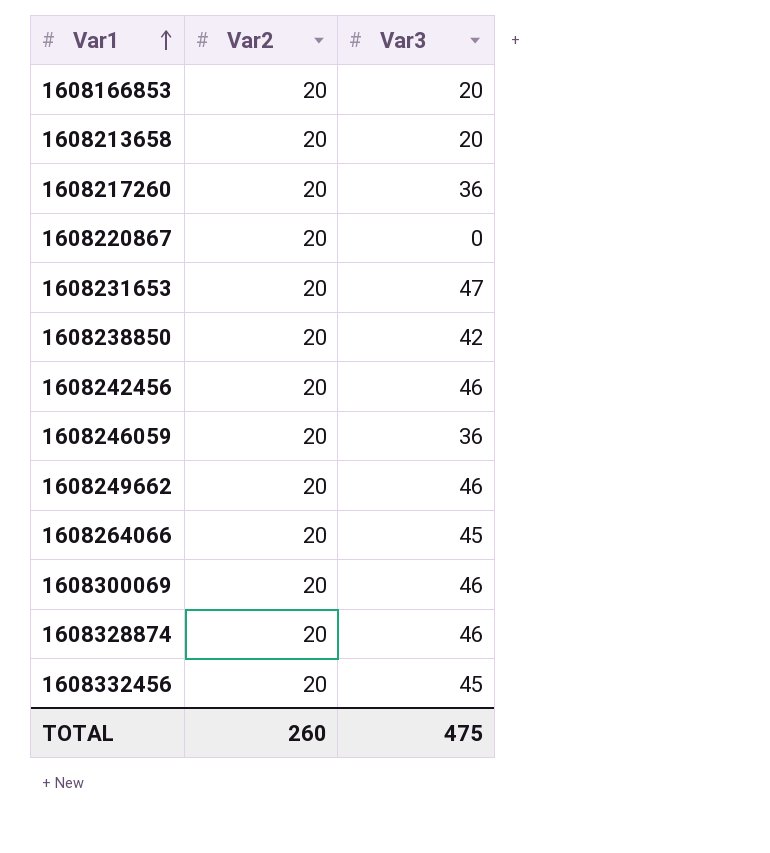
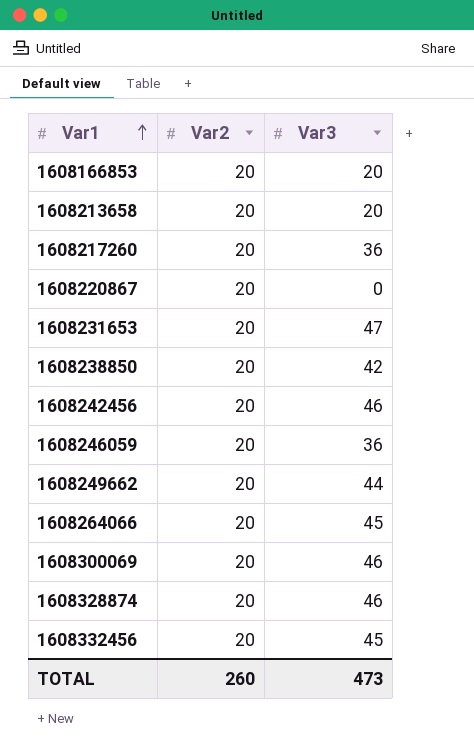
1608249662 | Var3: 46 -> 44
TOTAL | Var3: 475 -> 473

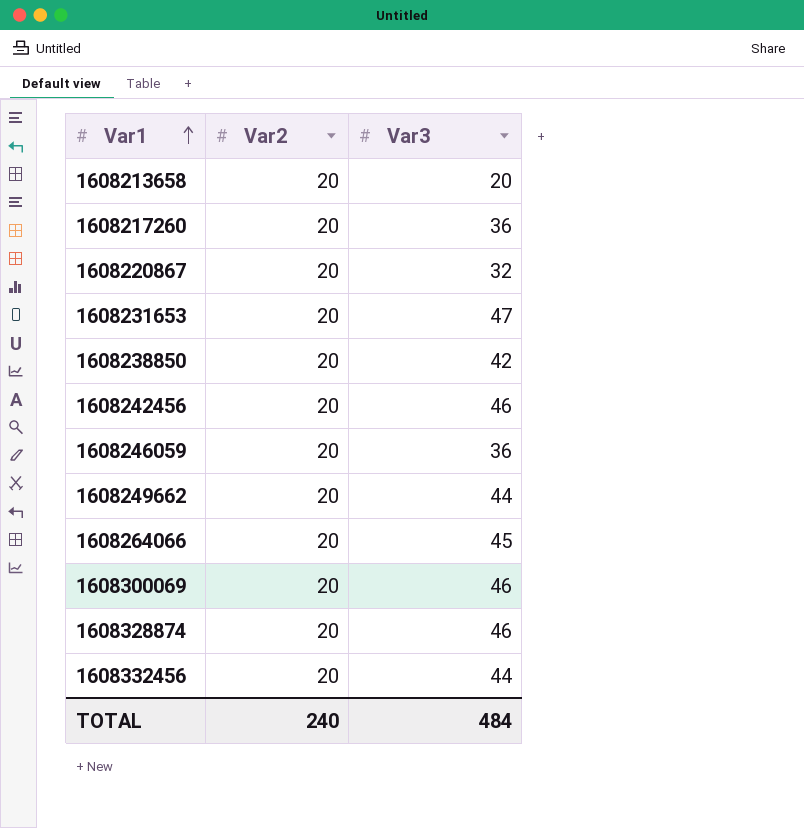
row 1608166853: 20 | 20 -> none
1608220867 | Var3: 0 -> 32
1608332456 | Var3: 45 -> 44
TOTAL | Var2: 260 -> 240
TOTAL | Var3: 473 -> 484

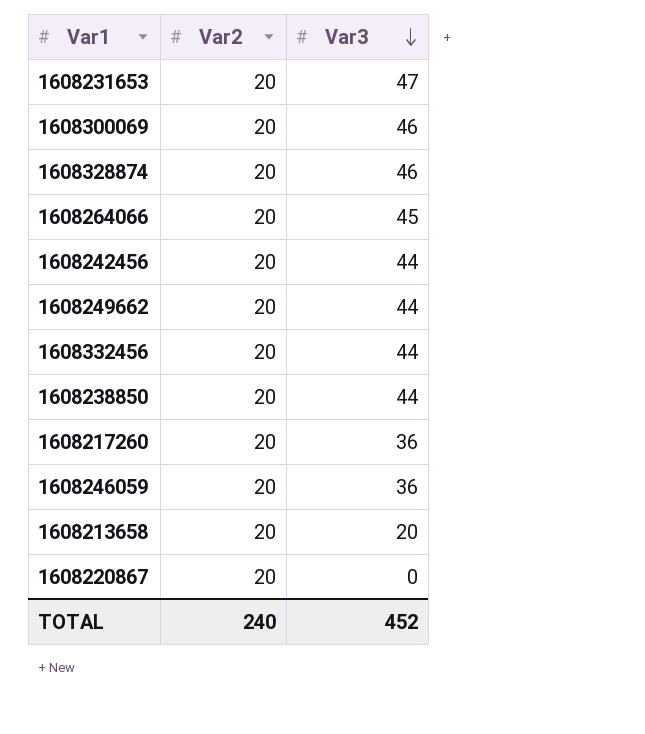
row order: Var1 ascending -> Var3 descending
1608242456 | Var3: 46 -> 44
1608238850 | Var3: 42 -> 44
1608220867 | Var3: 32 -> 0
TOTAL | Var3: 484 -> 452

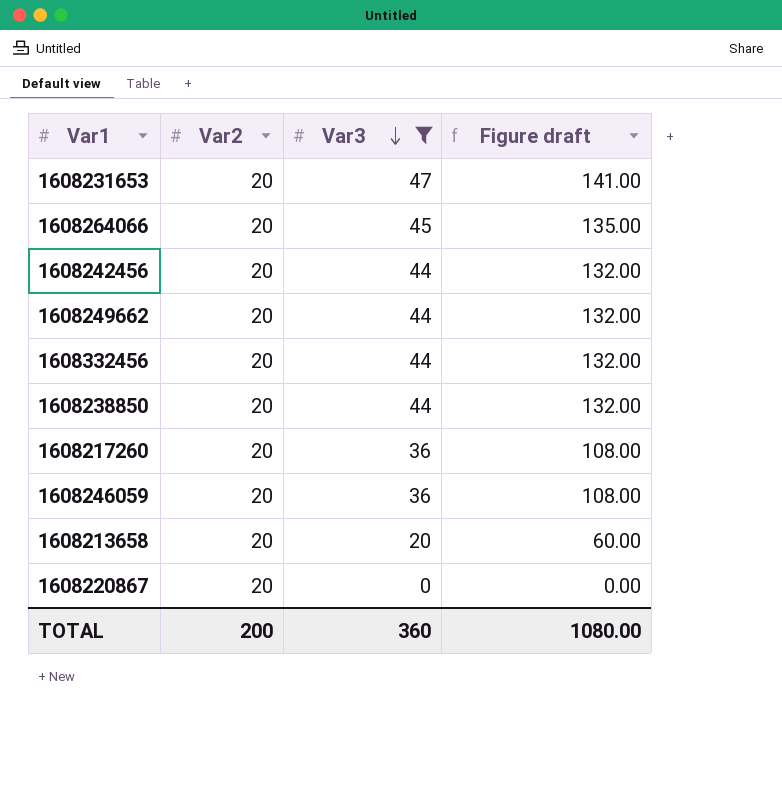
filter: none -> Var3 != 46
column Figure draft | formula: none -> [Var3] * 3
TOTAL | Var2: 240 -> 200
TOTAL | Var3: 452 -> 360

